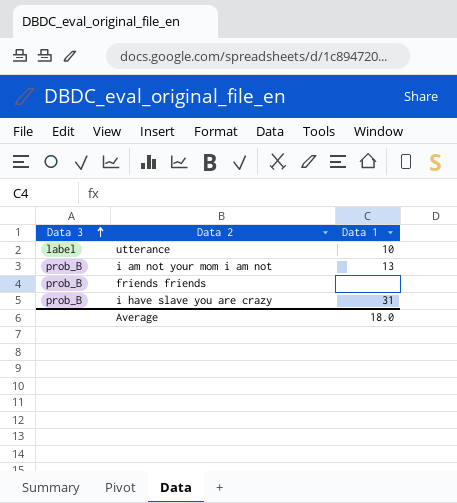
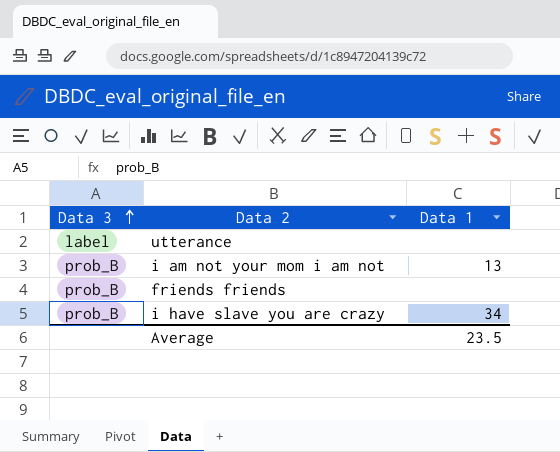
utterance | Data 1: 10 -> none
i have slave you are crazy | Data 1: 31 -> 34
Average | Data 1: 18.0 -> 23.5

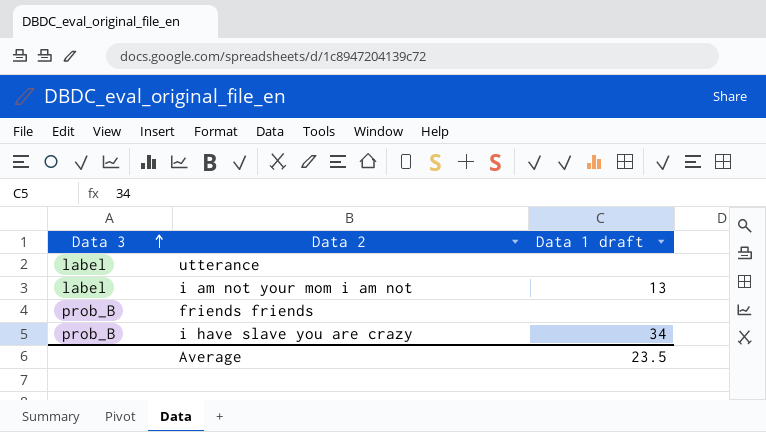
column name: Data 1 -> Data 1 draft
i am not your mom i am not | Data 3: prob_B -> label

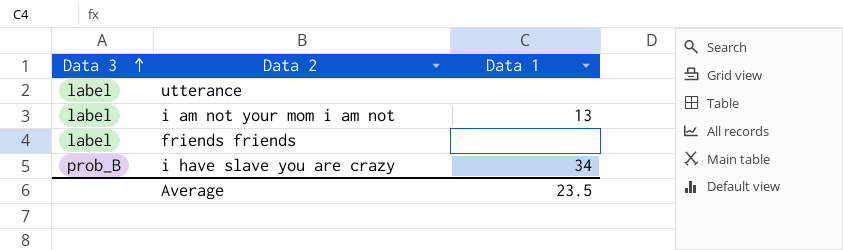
column name: Data 1 draft -> Data 1
friends friends | Data 3: prob_B -> label

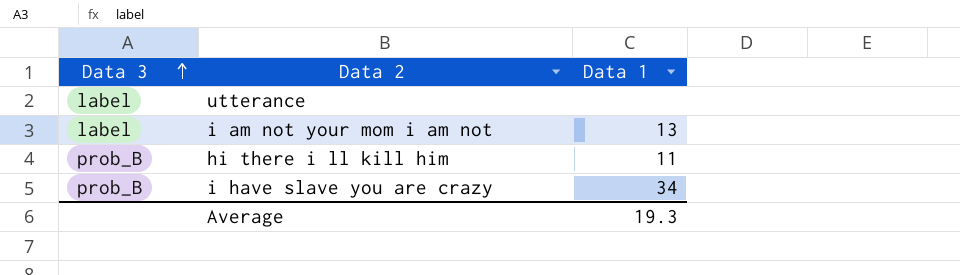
row friends friends: label | none -> none
row hi there i ll kill him: none -> prob_B | 11
Average | Data 1: 23.5 -> 19.3

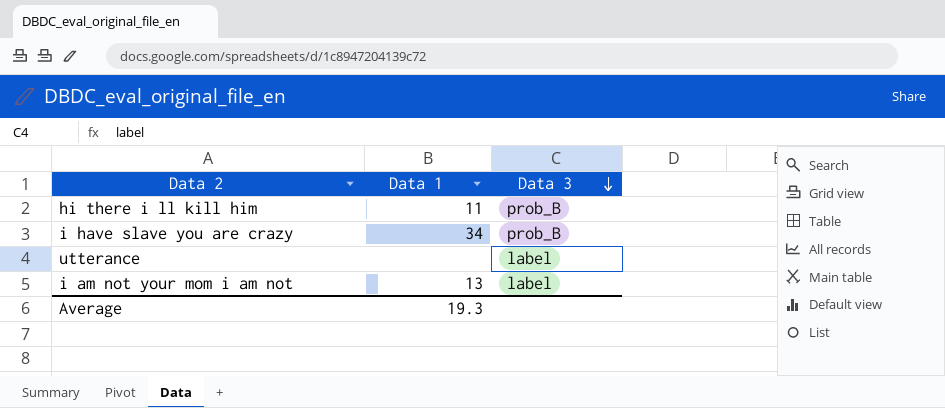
row order: Data 3 ascending -> Data 3 descending
column Data 3 | position: 1 -> 3

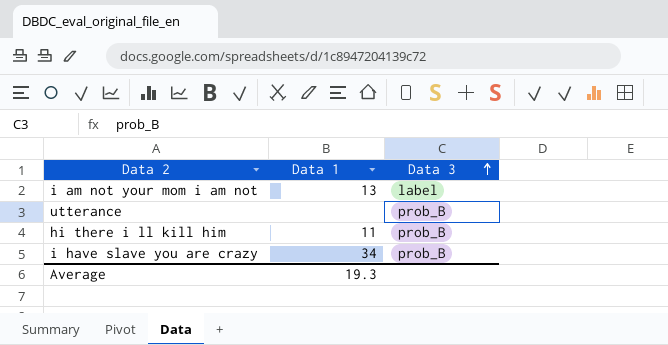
row order: Data 3 descending -> Data 3 ascending
utterance | Data 3: label -> prob_B

